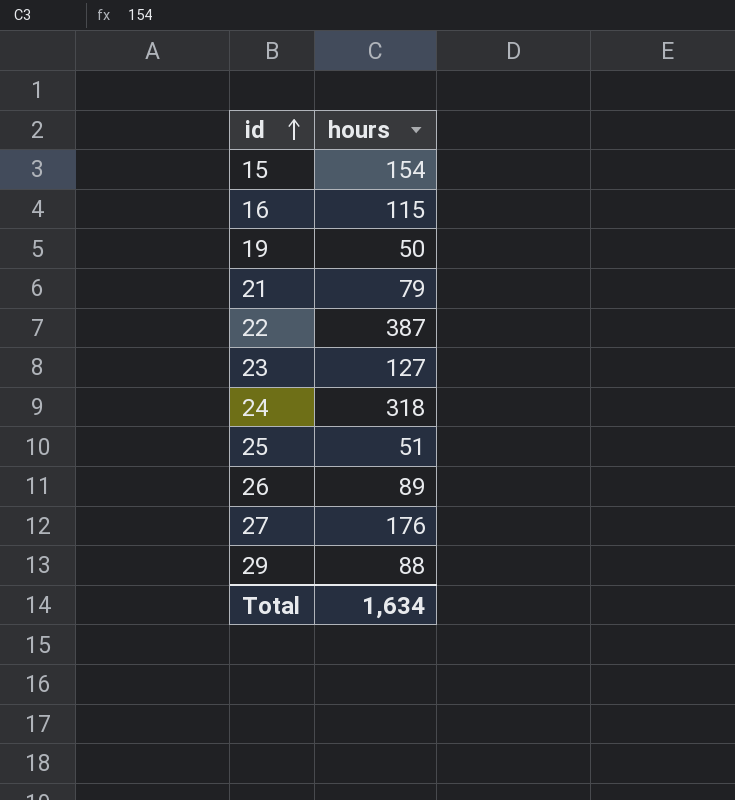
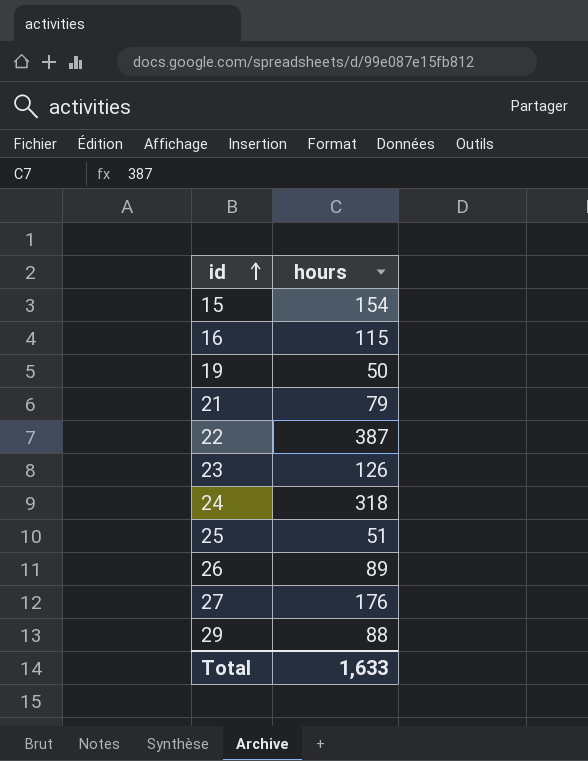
23 | hours: 127 -> 126
Total | hours: 1,634 -> 1,633

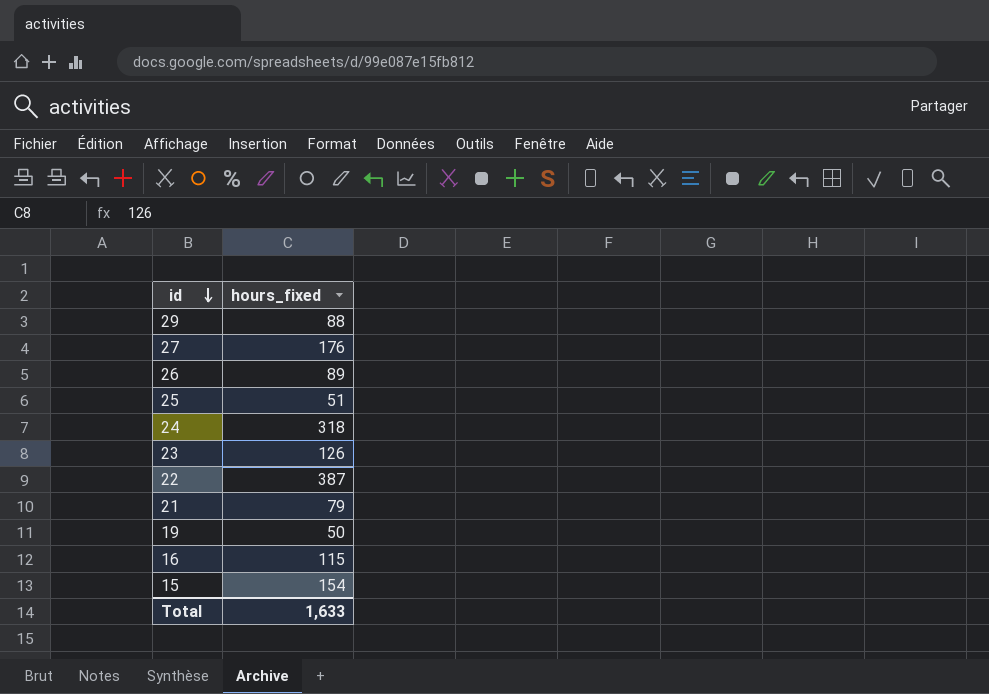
row order: id ascending -> id descending
column name: hours -> hours_fixed

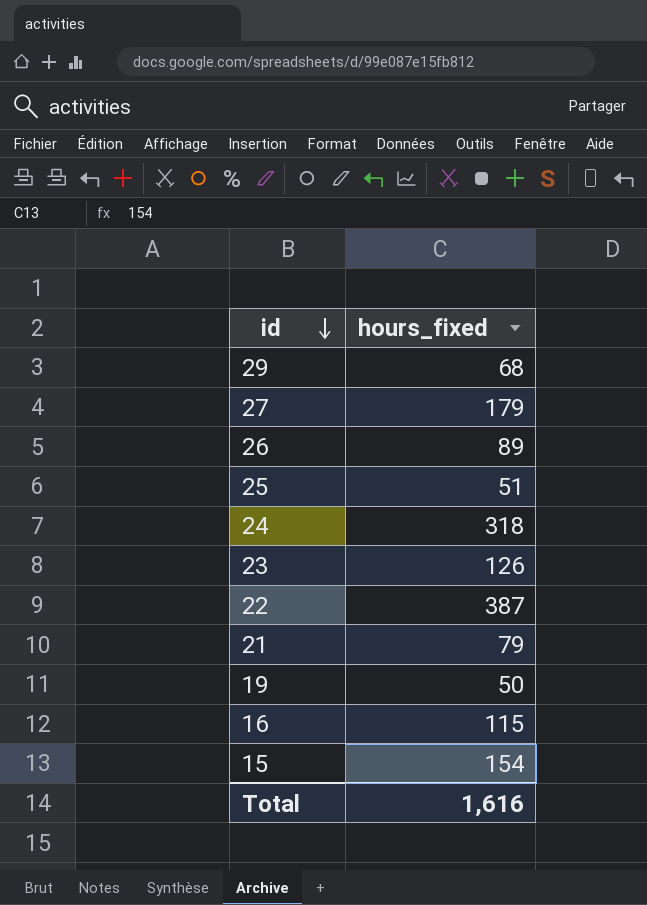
29 | hours_fixed: 88 -> 68
27 | hours_fixed: 176 -> 179
Total | hours_fixed: 1,633 -> 1,616

